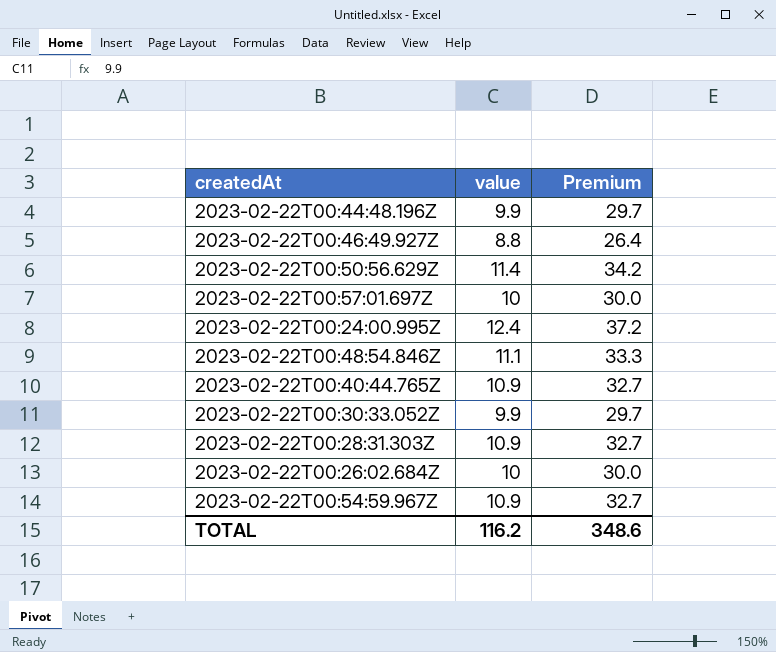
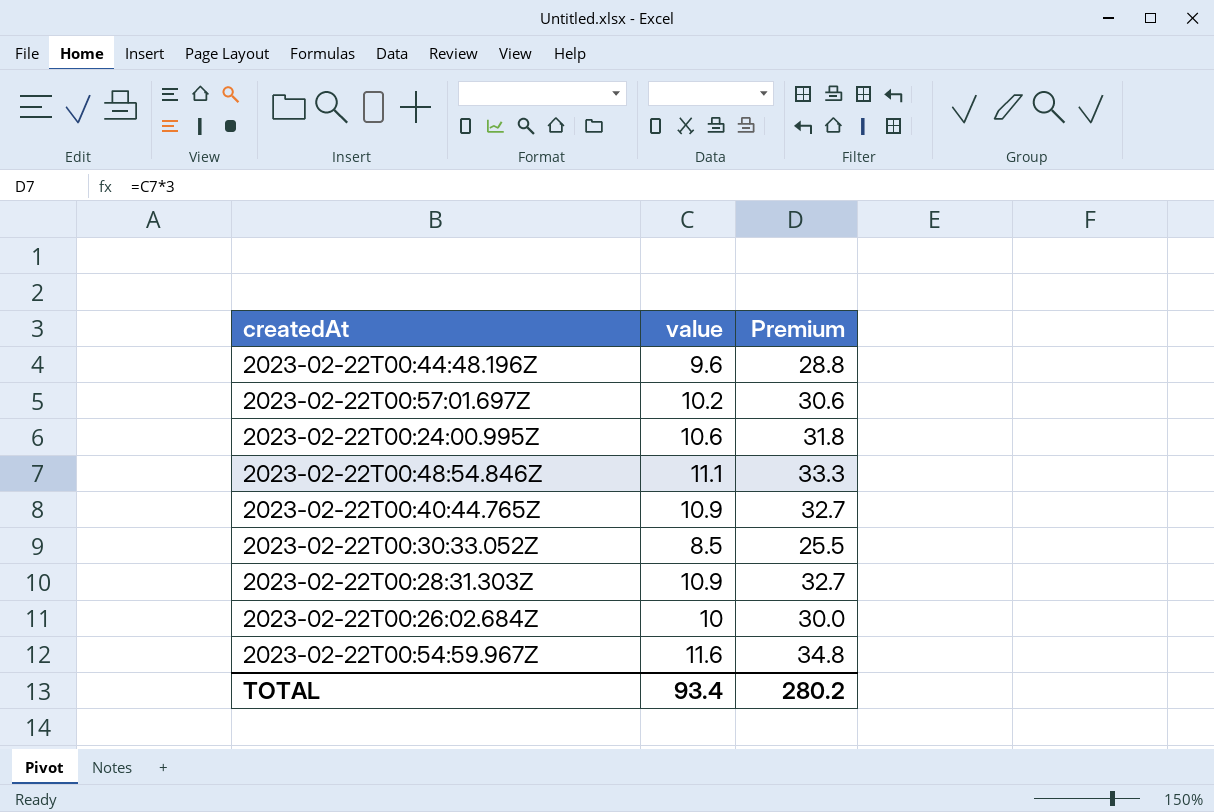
row 2023-02-22T00:46:49.927Z: 8.8 | 26.4 -> none
row 2023-02-22T00:50:56.629Z: 11.4 | 34.2 -> none
2023-02-22T00:44:48.196Z | value: 9.9 -> 9.6
2023-02-22T00:44:48.196Z | Premium: 29.7 -> 28.8
2023-02-22T00:57:01.697Z | value: 10 -> 10.2
2023-02-22T00:57:01.697Z | Premium: 30.0 -> 30.6
2023-02-22T00:24:00.995Z | value: 12.4 -> 10.6
2023-02-22T00:24:00.995Z | Premium: 37.2 -> 31.8
2023-02-22T00:30:33.052Z | value: 9.9 -> 8.5
2023-02-22T00:30:33.052Z | Premium: 29.7 -> 25.5
2023-02-22T00:54:59.967Z | value: 10.9 -> 11.6
2023-02-22T00:54:59.967Z | Premium: 32.7 -> 34.8
TOTAL | value: 116.2 -> 93.4
TOTAL | Premium: 348.6 -> 280.2

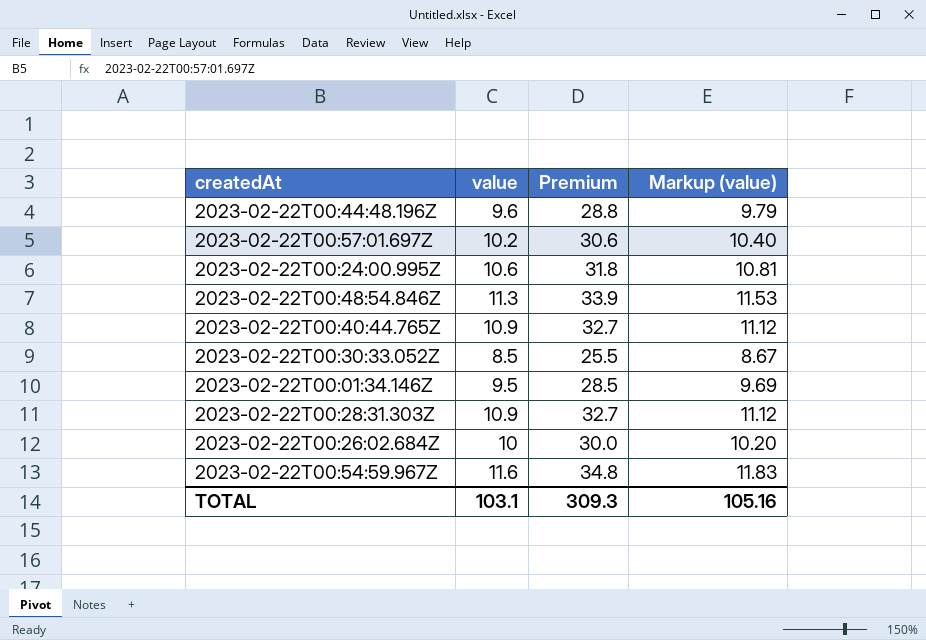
column Markup (value) | formula: none -> [value] * 1.02
2023-02-22T00:48:54.846Z | value: 11.1 -> 11.3
2023-02-22T00:48:54.846Z | Premium: 33.3 -> 33.9
row 2023-02-22T00:01:34.146Z: none -> 9.5 | 28.5 | 9.69
TOTAL | value: 93.4 -> 103.1
TOTAL | Premium: 280.2 -> 309.3

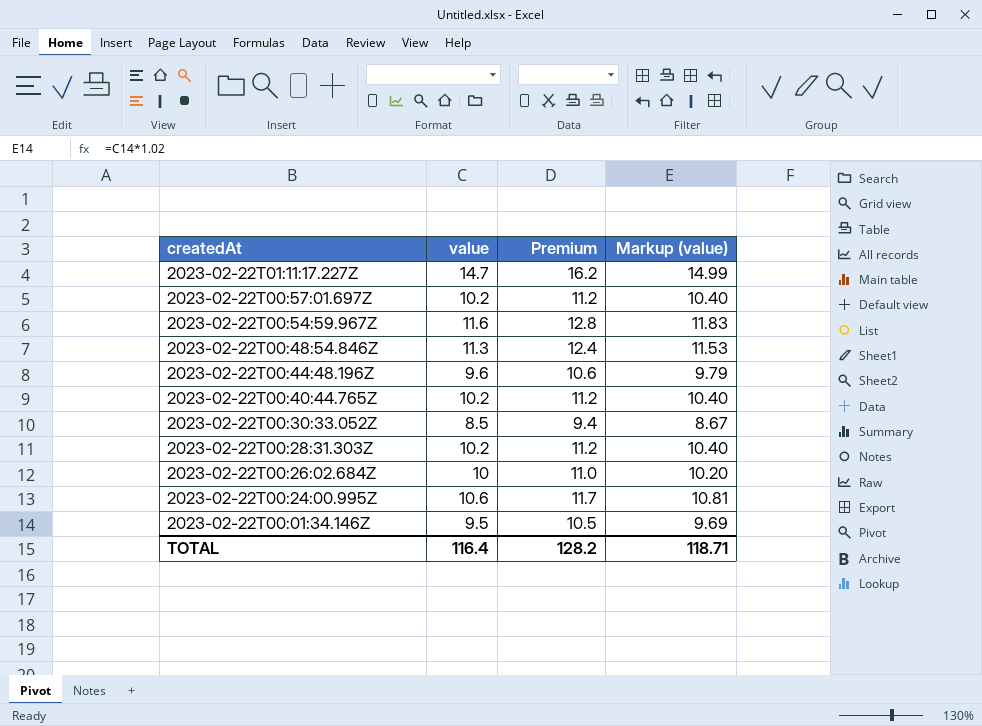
row order: none -> createdAt descending
column Premium | formula: [value] * 3 -> [value] * 1.1
row 2023-02-22T01:11:17.227Z: none -> 14.7 | 16.2 | 14.99
2023-02-22T00:40:44.765Z | value: 10.9 -> 10.2
2023-02-22T00:40:44.765Z | Markup (value): 11.12 -> 10.40
2023-02-22T00:28:31.303Z | value: 10.9 -> 10.2
2023-02-22T00:28:31.303Z | Markup (value): 11.12 -> 10.40
TOTAL | value: 103.1 -> 116.4
TOTAL | Premium: 309.3 -> 128.2
TOTAL | Markup (value): 105.16 -> 118.71

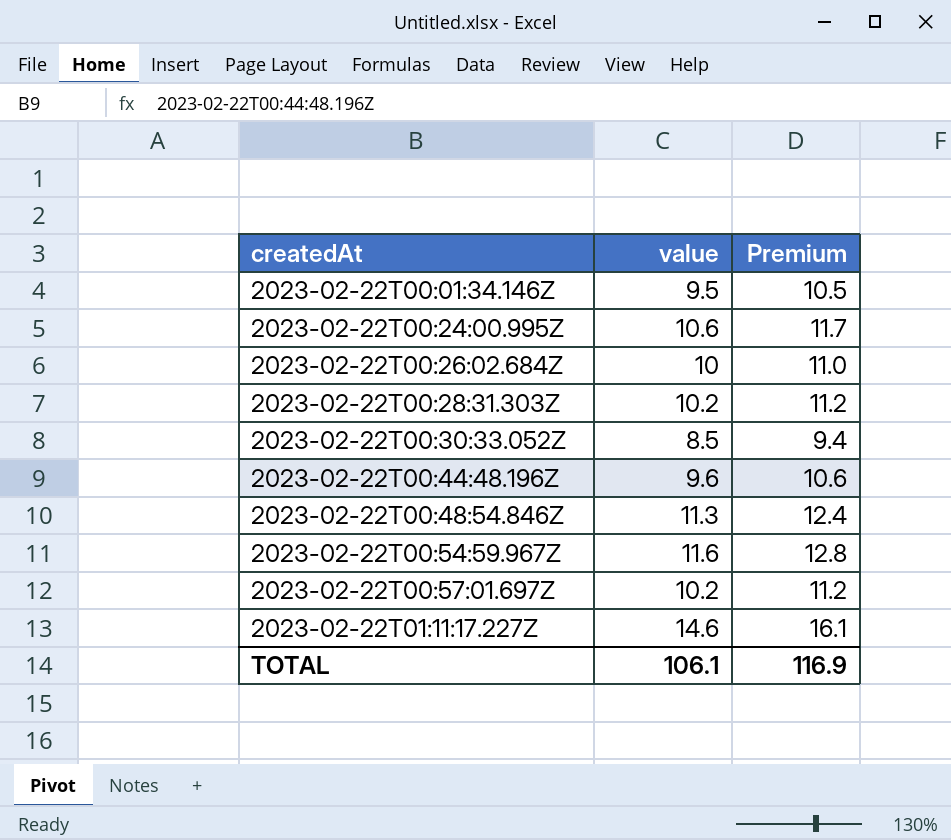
row order: createdAt descending -> createdAt ascending
column Markup (value) | formula: [value] * 1.02 -> none
row 2023-02-22T00:40:44.765Z: 10.2 | 11.2 | 10.40 -> none
2023-02-22T01:11:17.227Z | value: 14.7 -> 14.6
2023-02-22T01:11:17.227Z | Premium: 16.2 -> 16.1
TOTAL | value: 116.4 -> 106.1
TOTAL | Premium: 128.2 -> 116.9

